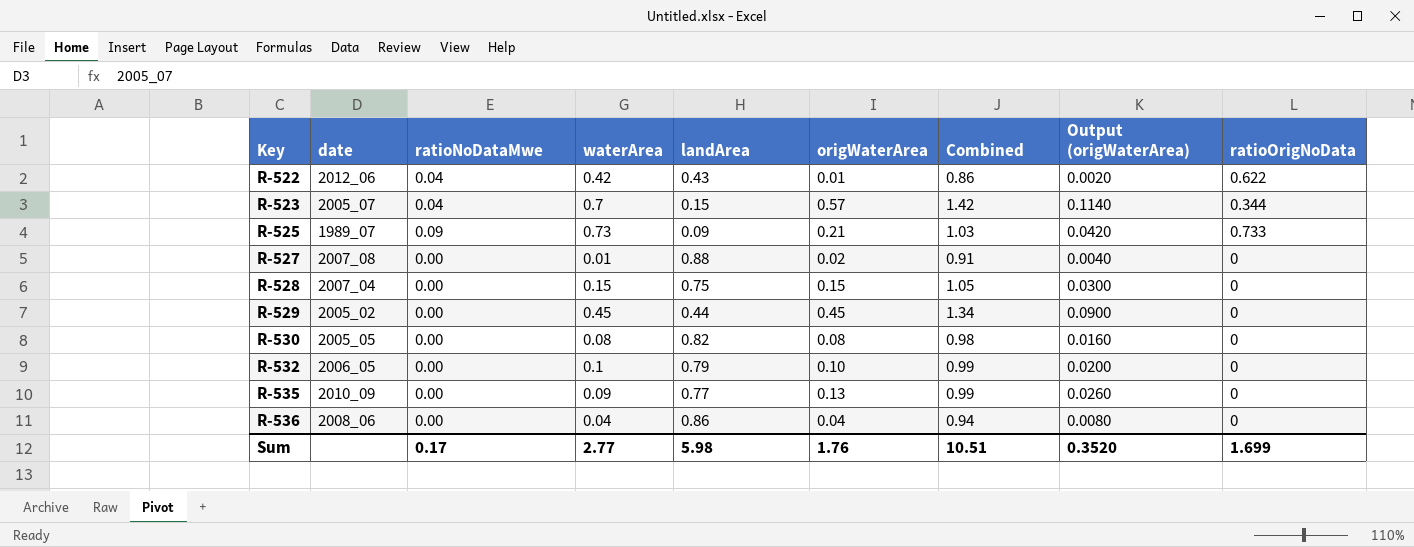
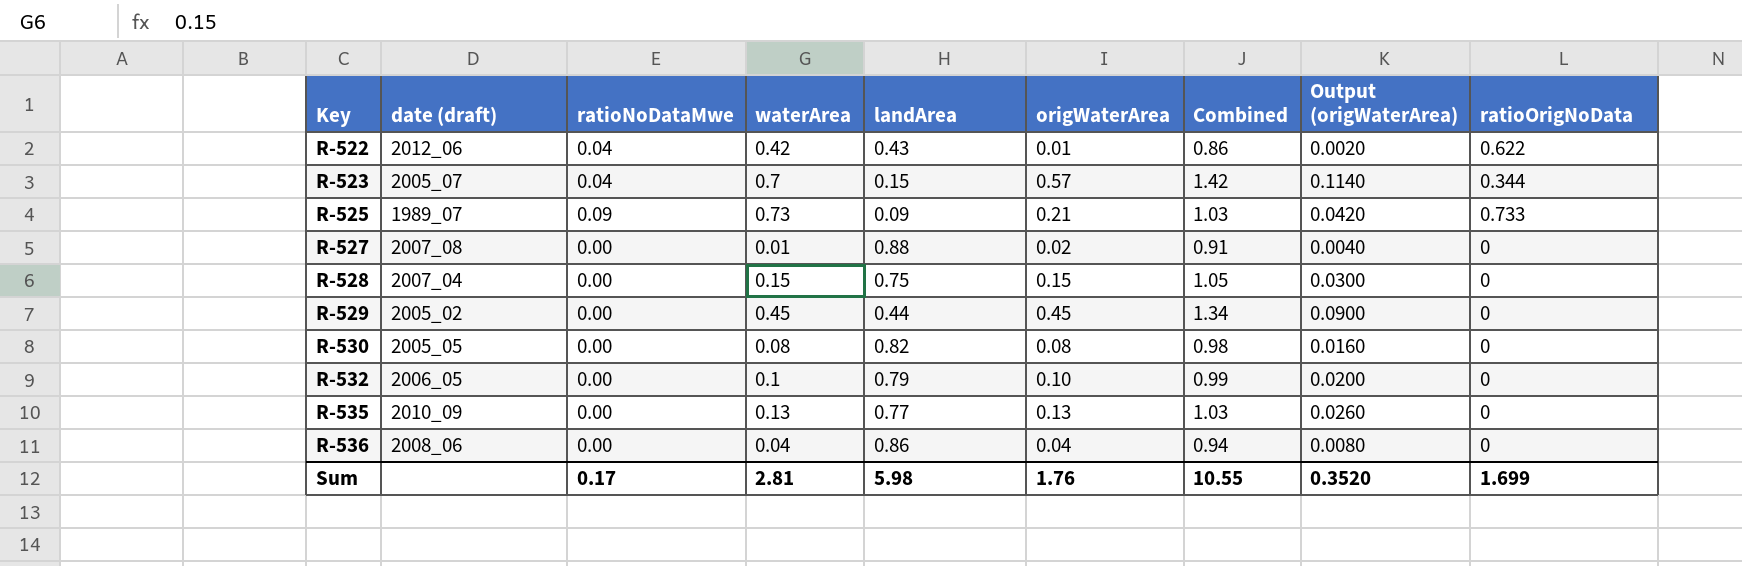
column name: date -> date (draft)
R-535 | waterArea: 0.09 -> 0.13
R-535 | Combined: 0.99 -> 1.03
Sum | waterArea: 2.77 -> 2.81
Sum | Combined: 10.51 -> 10.55

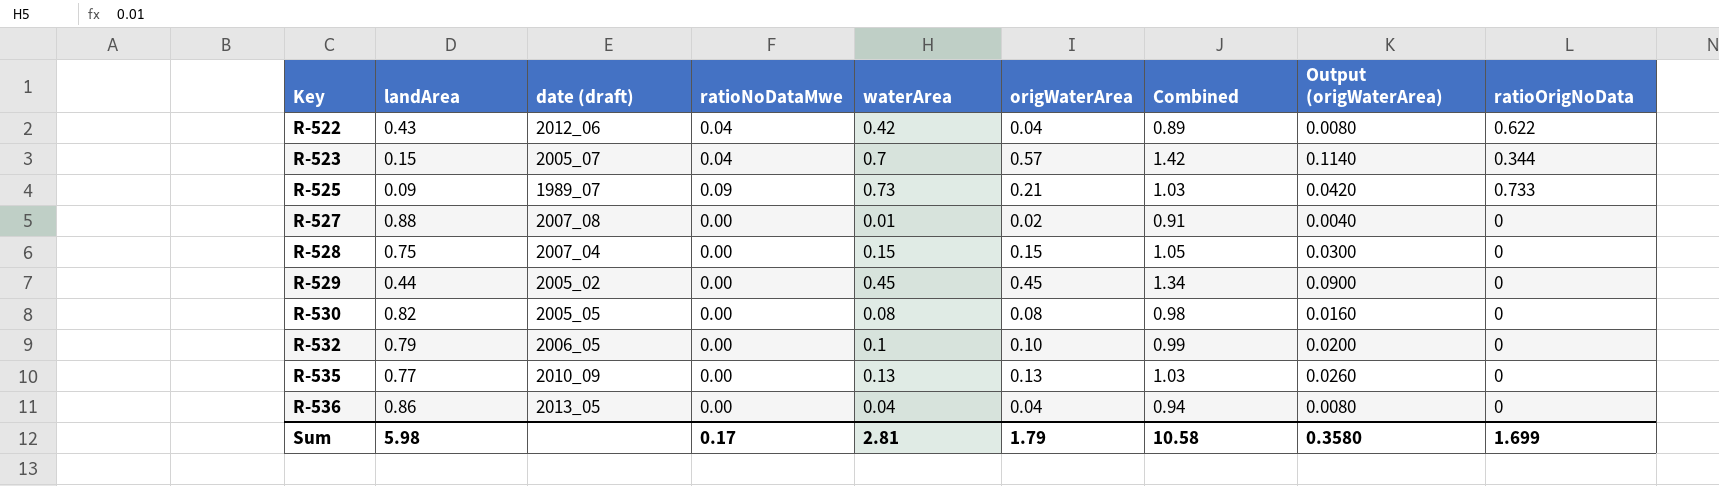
column landArea | position: 5 -> 2
R-522 | origWaterArea: 0.01 -> 0.04
R-522 | Combined: 0.86 -> 0.89
R-522 | Output (origWaterArea): 0.0020 -> 0.0080
R-536 | date (draft): 2008_06 -> 2013_05
Sum | origWaterArea: 1.76 -> 1.79
Sum | Combined: 10.55 -> 10.58
Sum | Output (origWaterArea): 0.3520 -> 0.3580

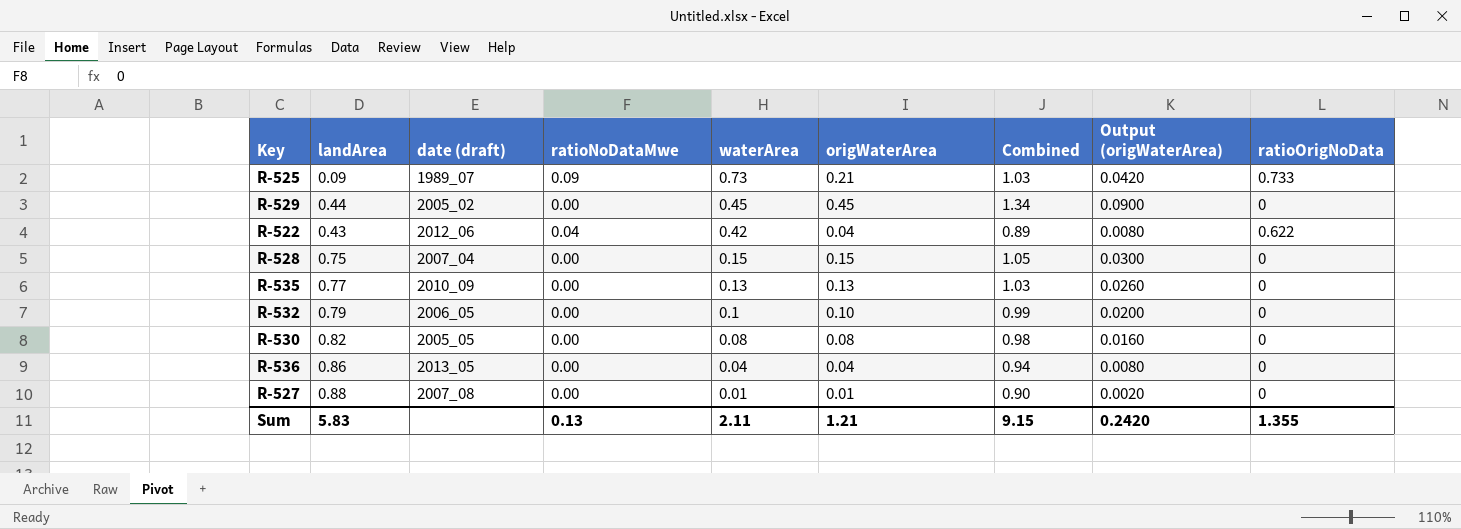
row order: Key ascending -> waterArea descending
row R-523: 0.15 | 2005_07 | 0.04 | 0.7 | 0.57 | 1.42 | 0.1140 | 0.344 -> none
R-527 | origWaterArea: 0.02 -> 0.01
R-527 | Combined: 0.91 -> 0.90
R-527 | Output (origWaterArea): 0.0040 -> 0.0020
Sum | landArea: 5.98 -> 5.83
Sum | ratioNoDataMwe: 0.17 -> 0.13
Sum | waterArea: 2.81 -> 2.11
Sum | origWaterArea: 1.79 -> 1.21
Sum | Combined: 10.58 -> 9.15
Sum | Output (origWaterArea): 0.3580 -> 0.2420
Sum | ratioOrigNoData: 1.699 -> 1.355

